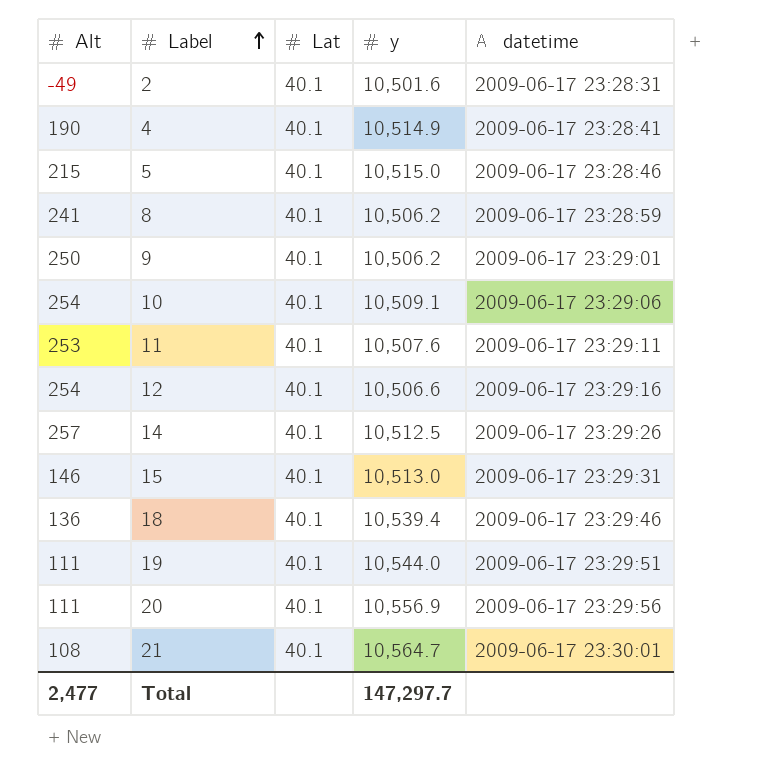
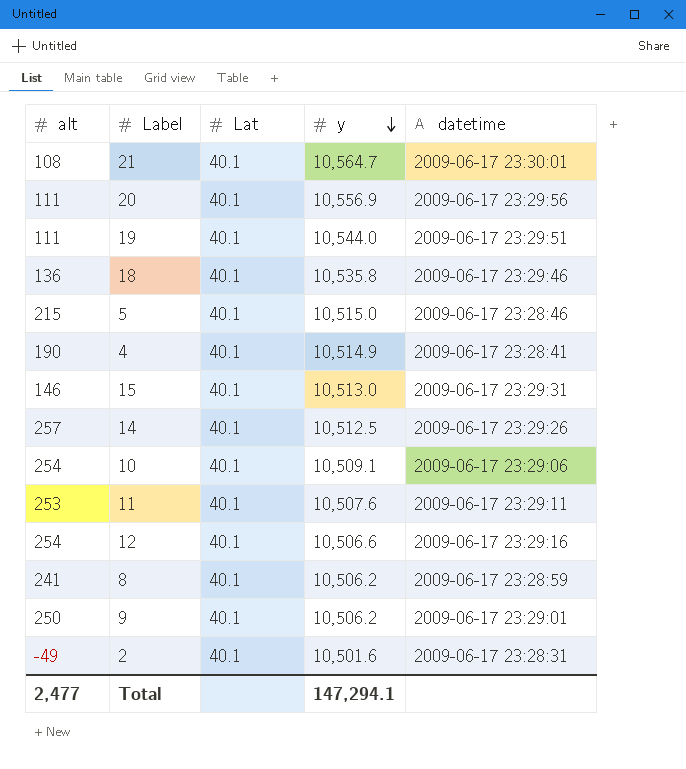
row order: Label ascending -> y descending
column name: Alt -> alt
18 | y: 10,539.4 -> 10,535.8
Total | y: 147,297.7 -> 147,294.1

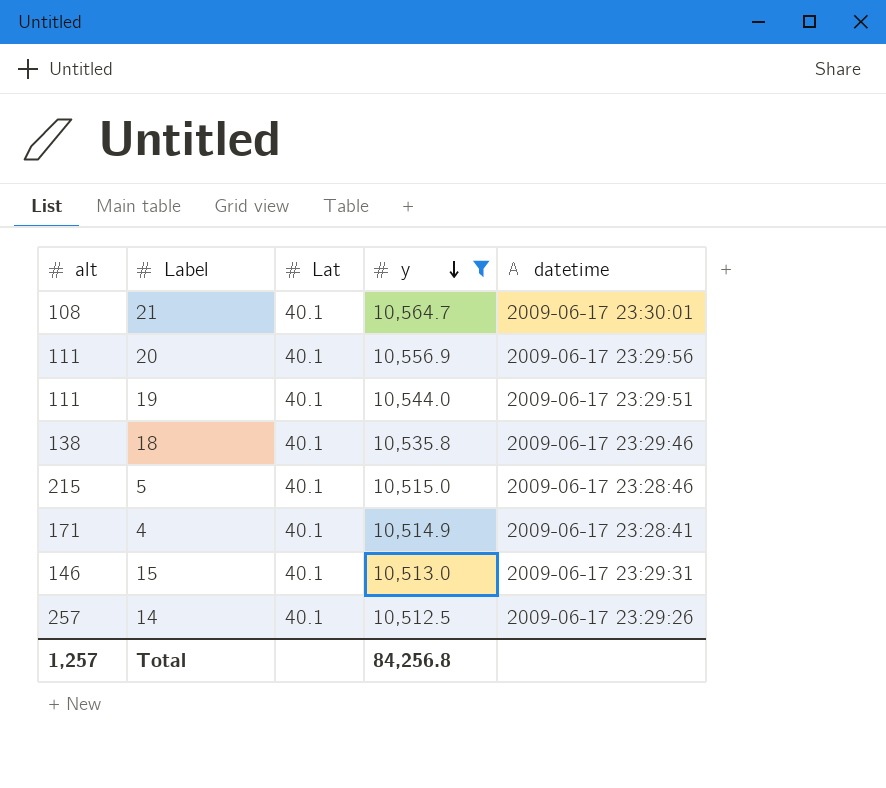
filter: none -> y >= 10,512.5
18 | alt: 136 -> 138
4 | alt: 190 -> 171
Total | alt: 2,477 -> 1,257
Total | y: 147,294.1 -> 84,256.8

